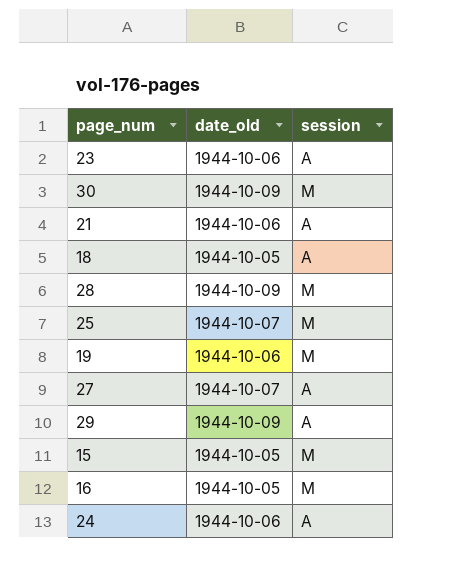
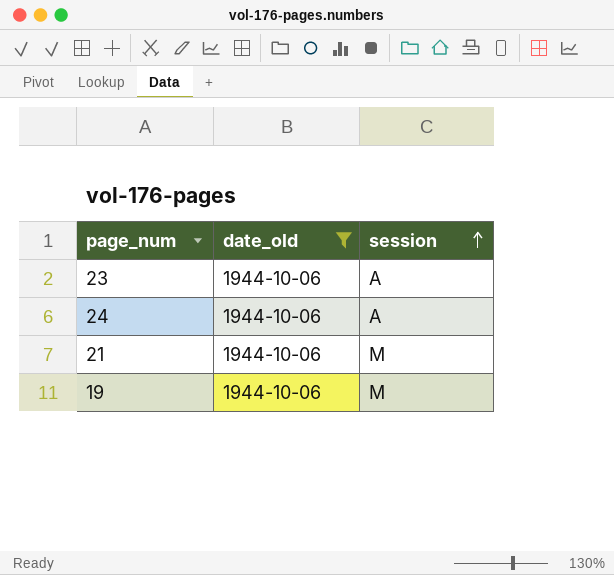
filter: none -> date_old = 1944-10-06
row order: none -> session ascending
21 | session: A -> M

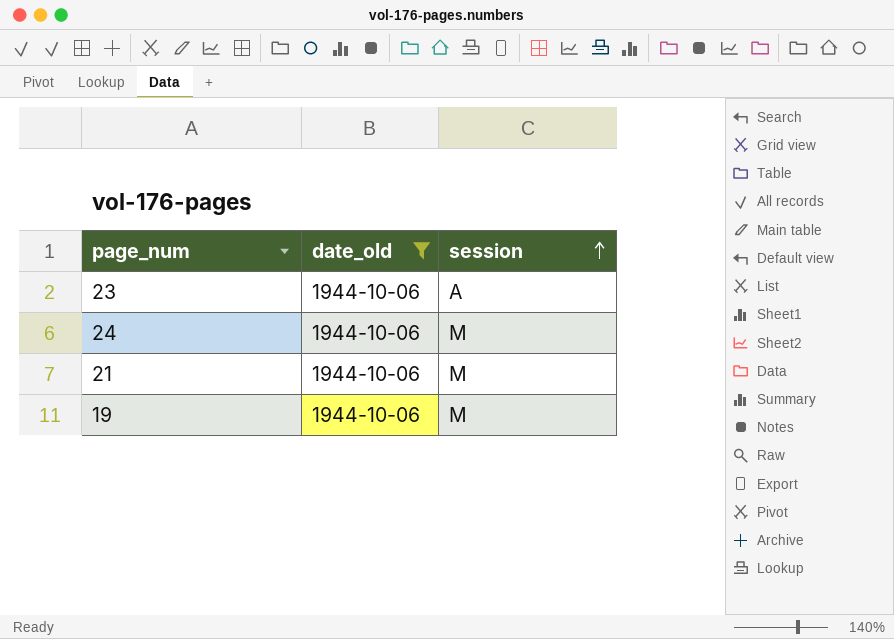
24 | session: A -> M

